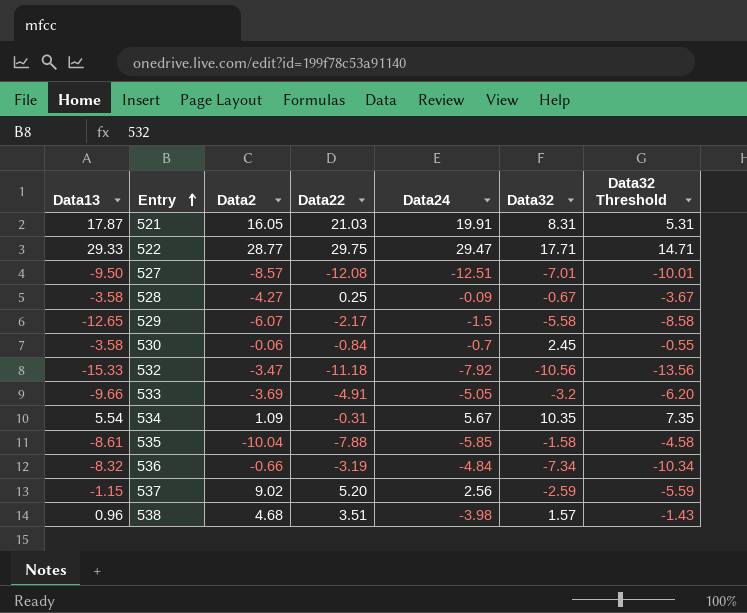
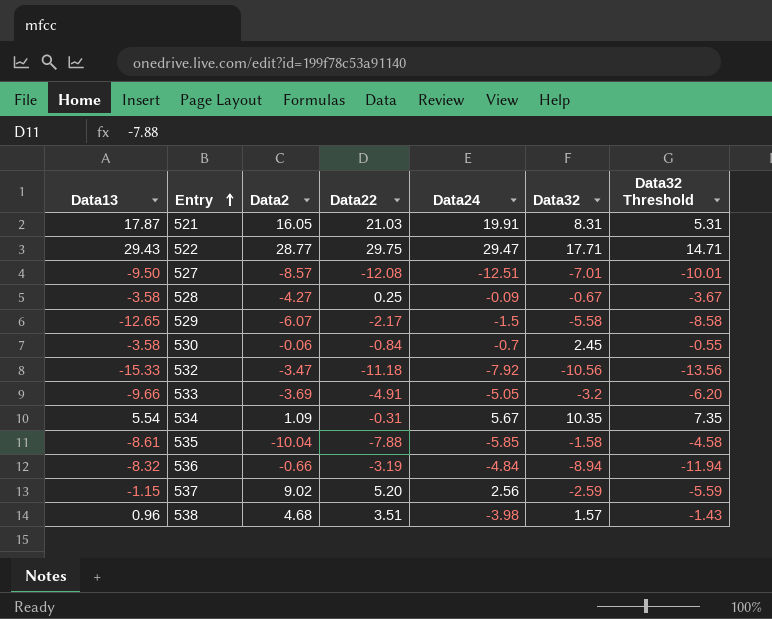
522 | Data13: 29.33 -> 29.43
536 | Data32: -7.34 -> -8.94
536 | Data32 Threshold: -10.34 -> -11.94

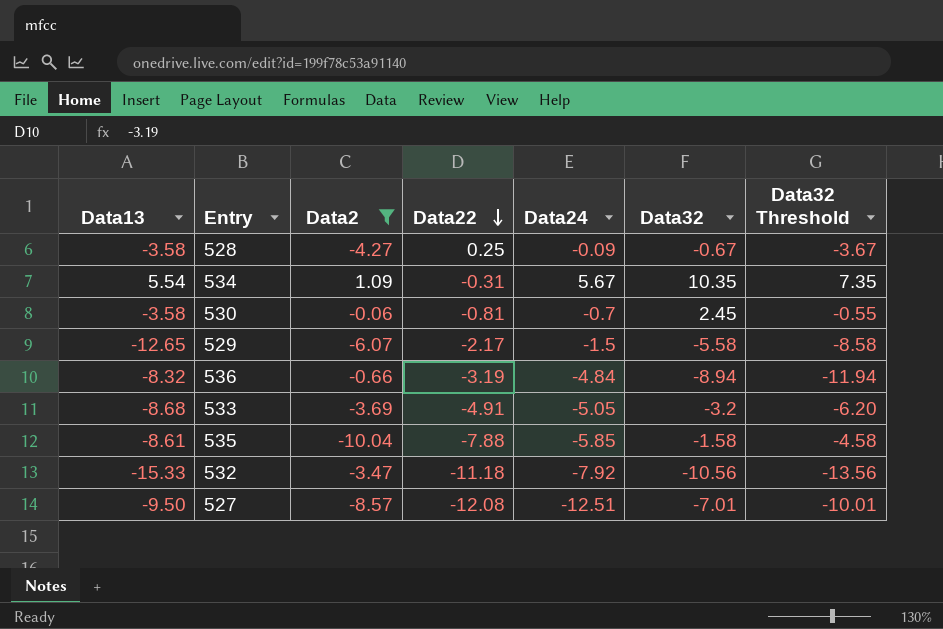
filter: none -> Data2 <= 1.09
row order: Entry ascending -> Data22 descending
530 | Data22: -0.84 -> -0.81
533 | Data13: -9.66 -> -8.68

